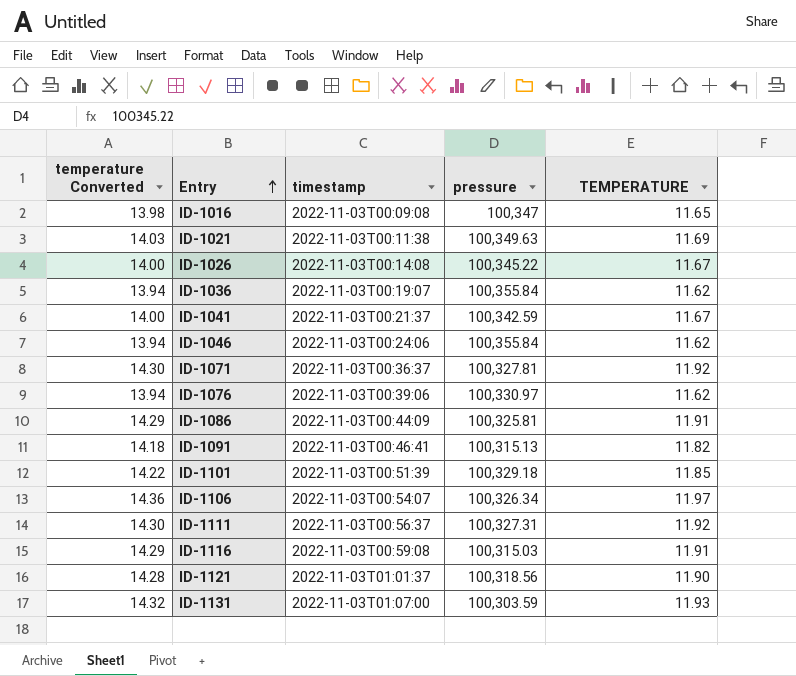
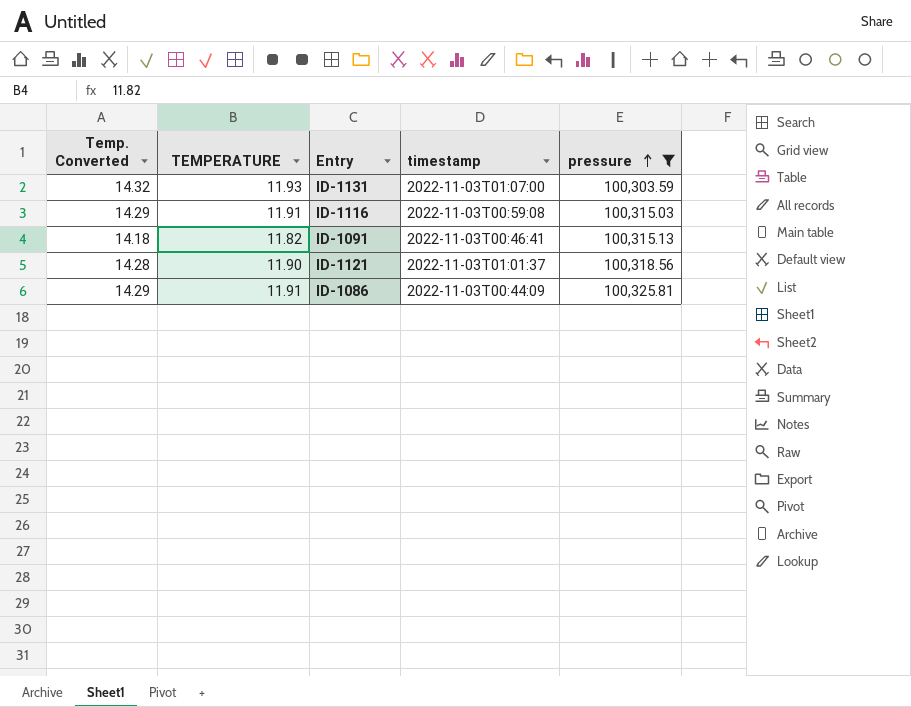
filter: none -> pressure <= 100,325.81
row order: Entry ascending -> pressure ascending
column name: temperature Converted -> Temp. Converted
column TEMPERATURE | position: 5 -> 2

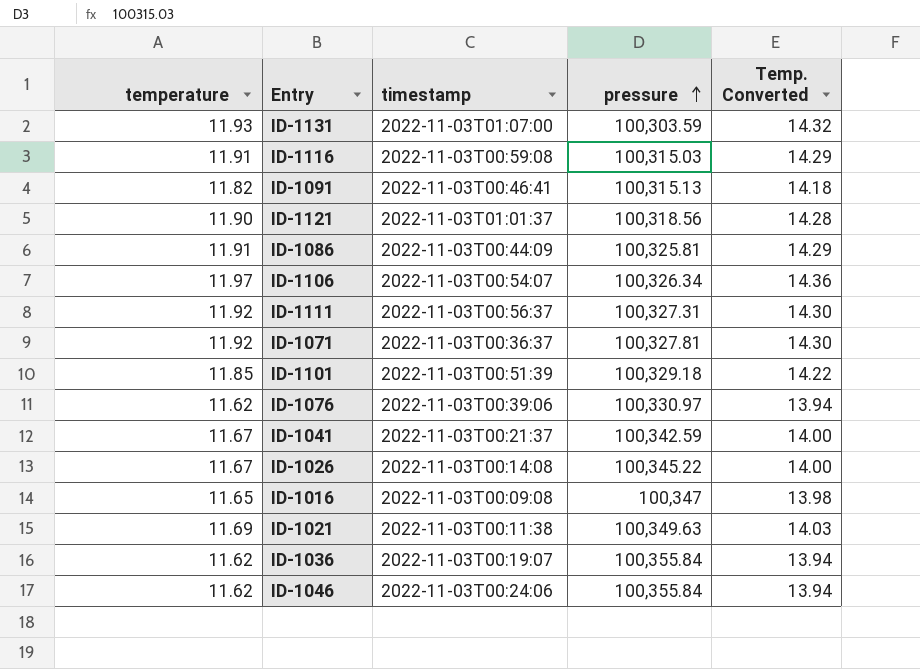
filter: pressure <= 100,325.81 -> none
column name: TEMPERATURE -> temperature
column Temp. Converted | position: 1 -> 5

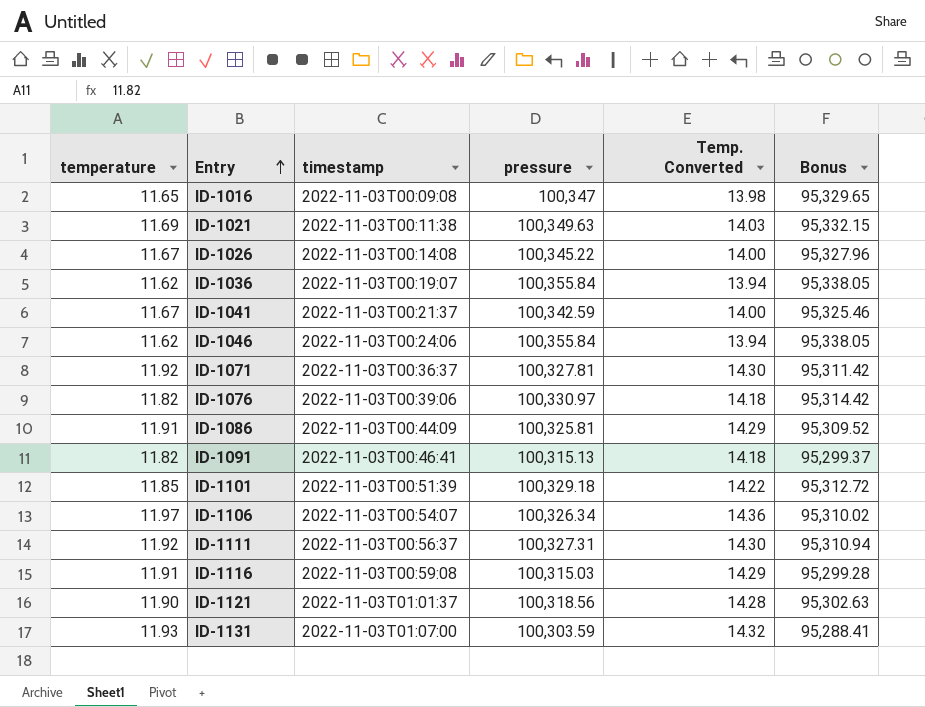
row order: pressure ascending -> Entry ascending
column Bonus | formula: none -> [pressure] * 0.95
ID-1076 | temperature: 11.62 -> 11.82
ID-1076 | Temp. Converted: 13.94 -> 14.18

